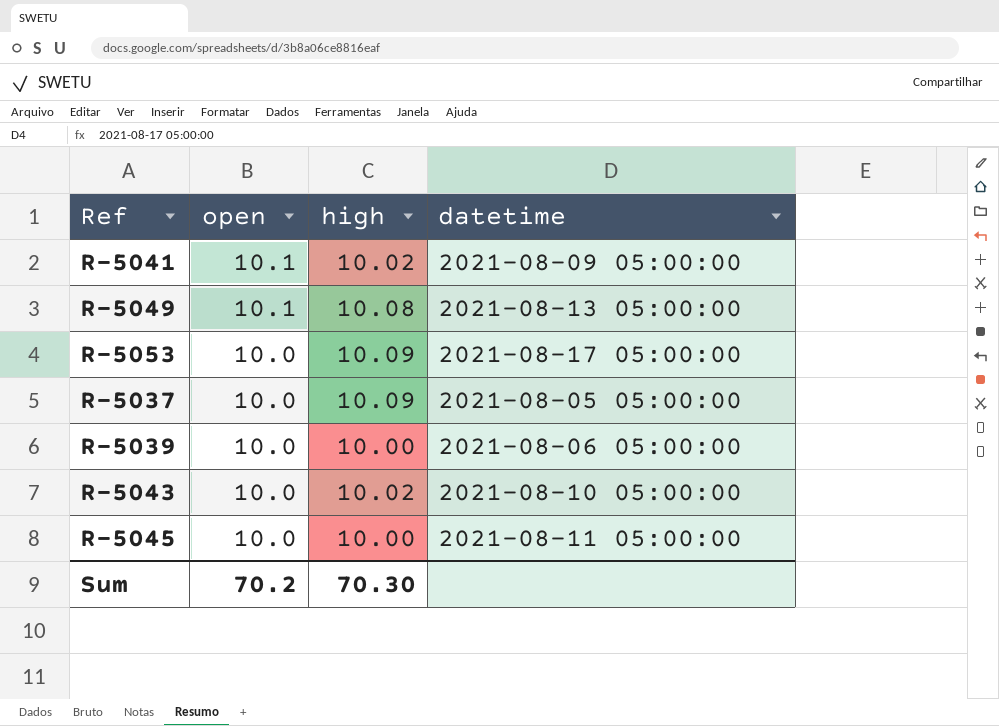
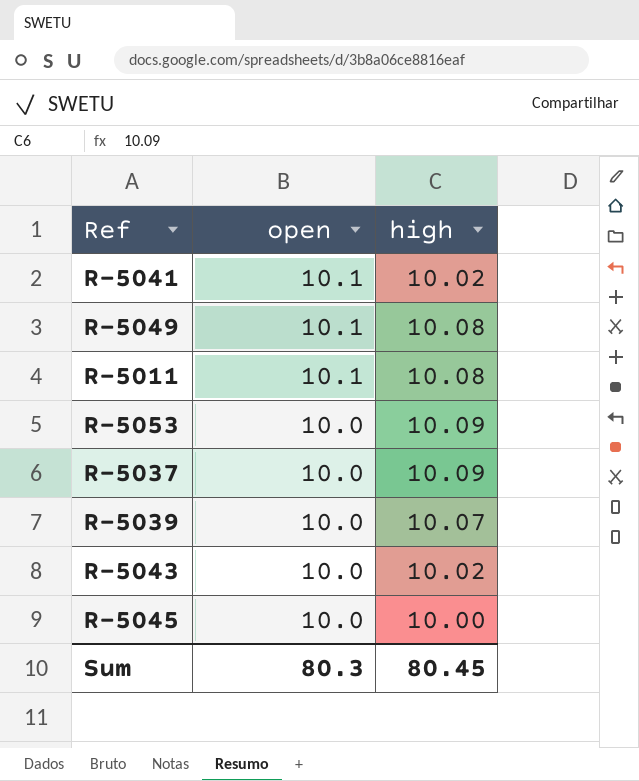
column datetime | position: 4 -> none
row R-5011: none -> 10.1 | 10.08
R-5039 | high: 10.00 -> 10.07
Sum | open: 70.2 -> 80.3
Sum | high: 70.30 -> 80.45

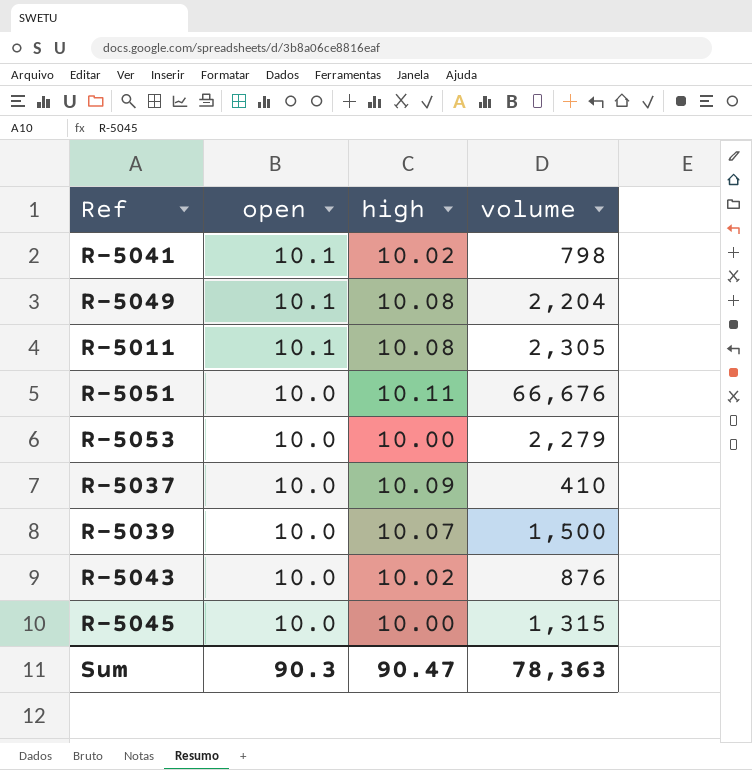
column volume | position: none -> 4
row R-5051: none -> 10.0 | 10.11 | 66,676
R-5053 | high: 10.09 -> 10.00
Sum | open: 80.3 -> 90.3
Sum | high: 80.45 -> 90.47

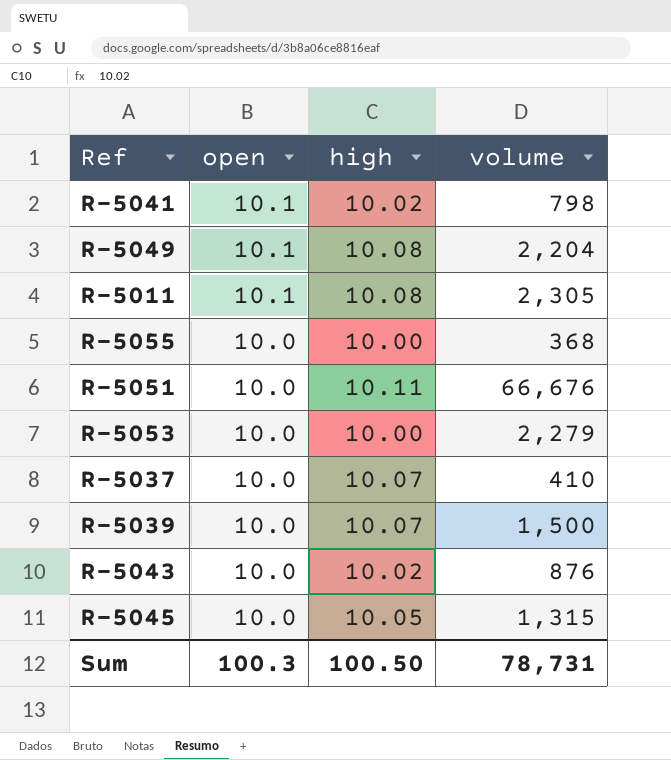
row R-5055: none -> 10.0 | 10.00 | 368
R-5037 | high: 10.09 -> 10.07
R-5045 | high: 10.00 -> 10.05
Sum | open: 90.3 -> 100.3
Sum | high: 90.47 -> 100.50
Sum | volume: 78,363 -> 78,731

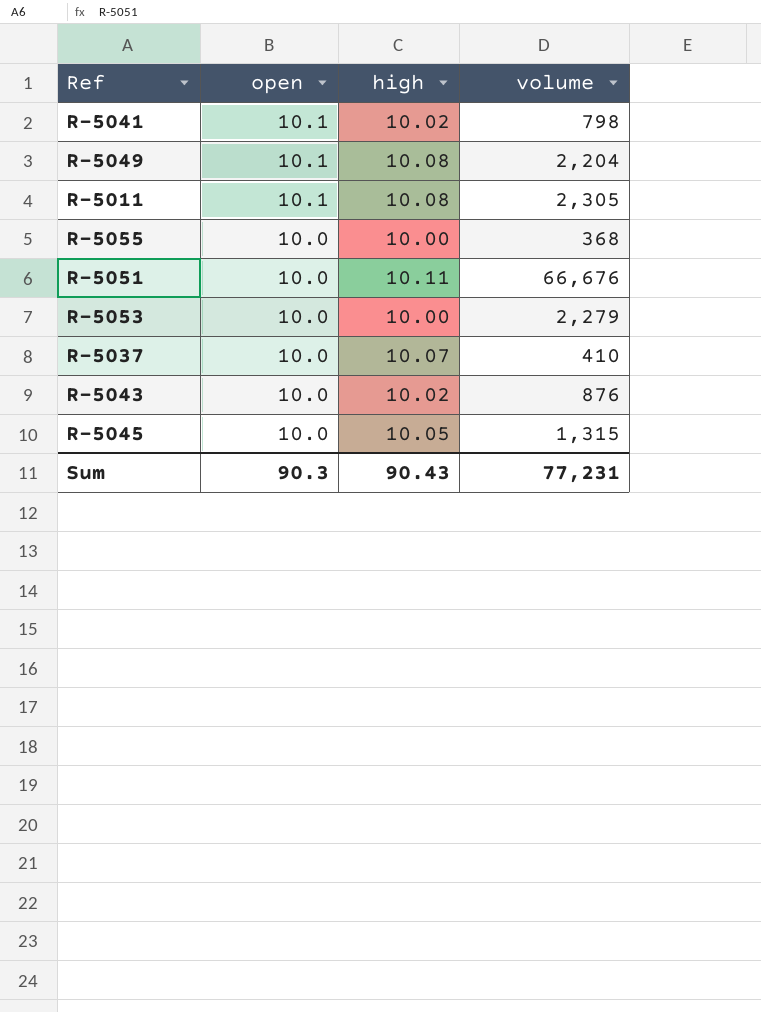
row R-5039: 10.0 | 10.07 | 1,500 -> none
Sum | open: 100.3 -> 90.3
Sum | high: 100.50 -> 90.43
Sum | volume: 78,731 -> 77,231

